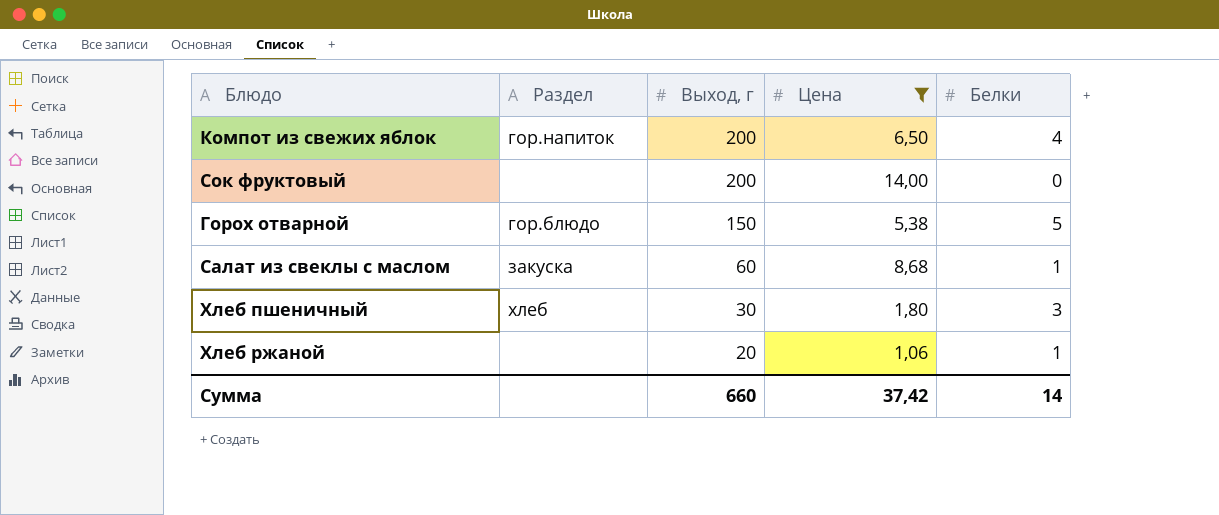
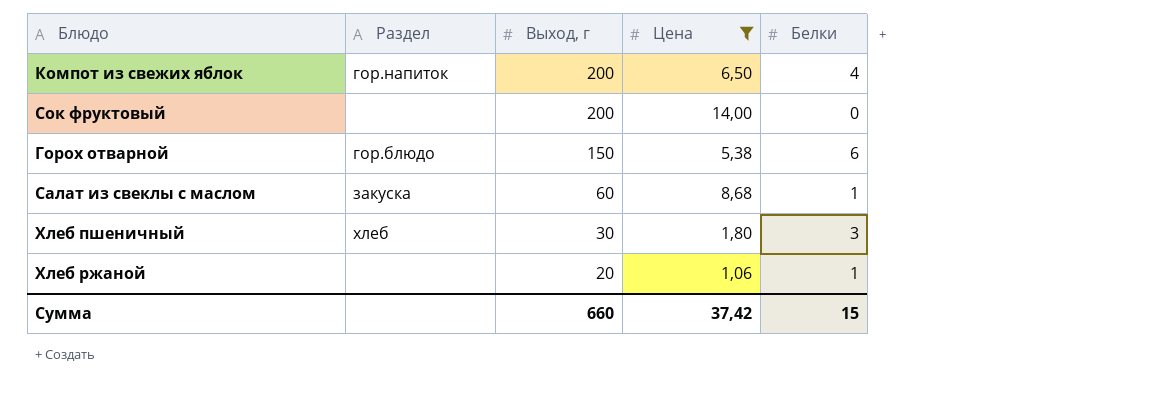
Горох отварной | Белки: 5 -> 6
Сумма | Белки: 14 -> 15

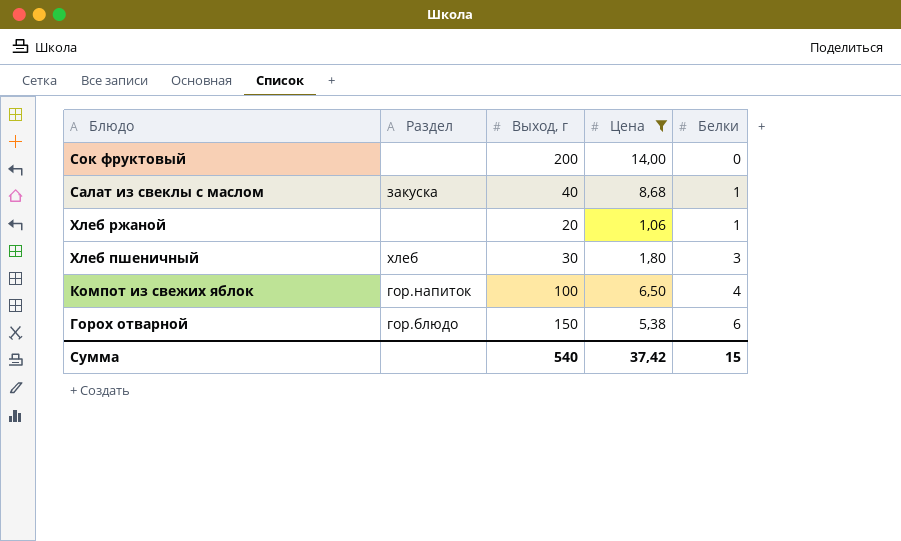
row order: Выход, г descending -> Белки ascending
Салат из свеклы с маслом | Выход, г: 60 -> 40
Компот из свежих яблок | Выход, г: 200 -> 100
Сумма | Выход, г: 660 -> 540

